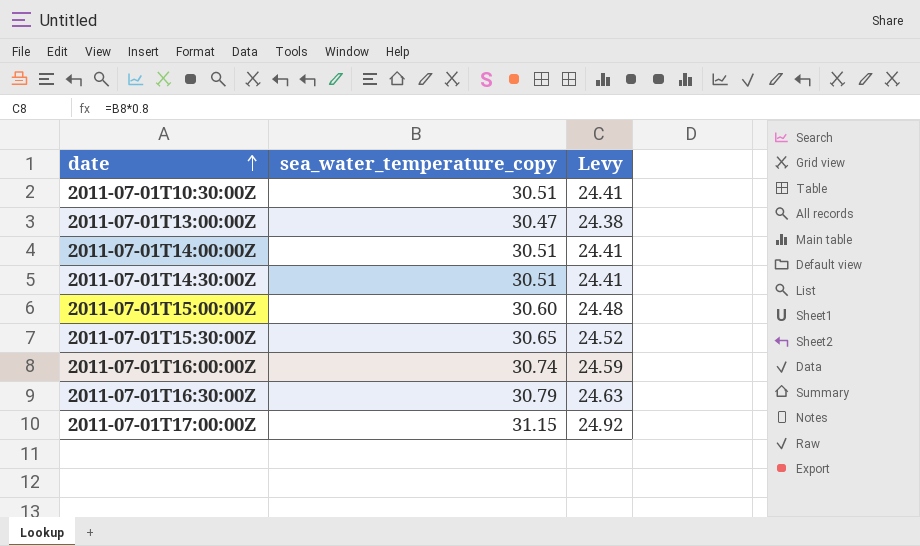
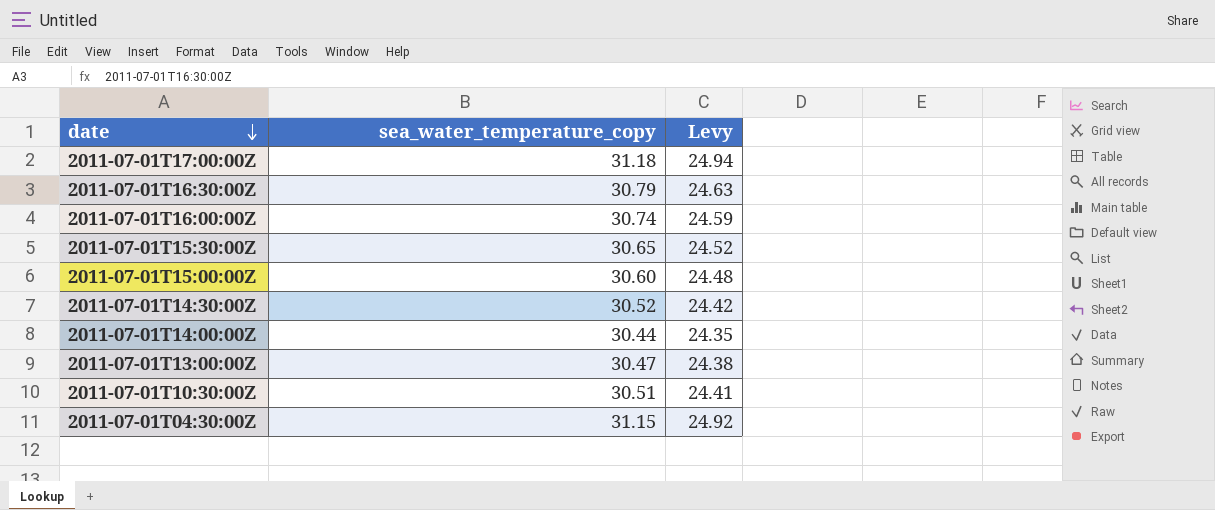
row order: date ascending -> date descending
2011-07-01T17:00:00Z | sea_water_temperature_copy: 31.15 -> 31.18
2011-07-01T17:00:00Z | Levy: 24.92 -> 24.94
2011-07-01T14:30:00Z | sea_water_temperature_copy: 30.51 -> 30.52
2011-07-01T14:30:00Z | Levy: 24.41 -> 24.42
2011-07-01T14:00:00Z | sea_water_temperature_copy: 30.51 -> 30.44
2011-07-01T14:00:00Z | Levy: 24.41 -> 24.35
row 2011-07-01T04:30:00Z: none -> 31.15 | 24.92

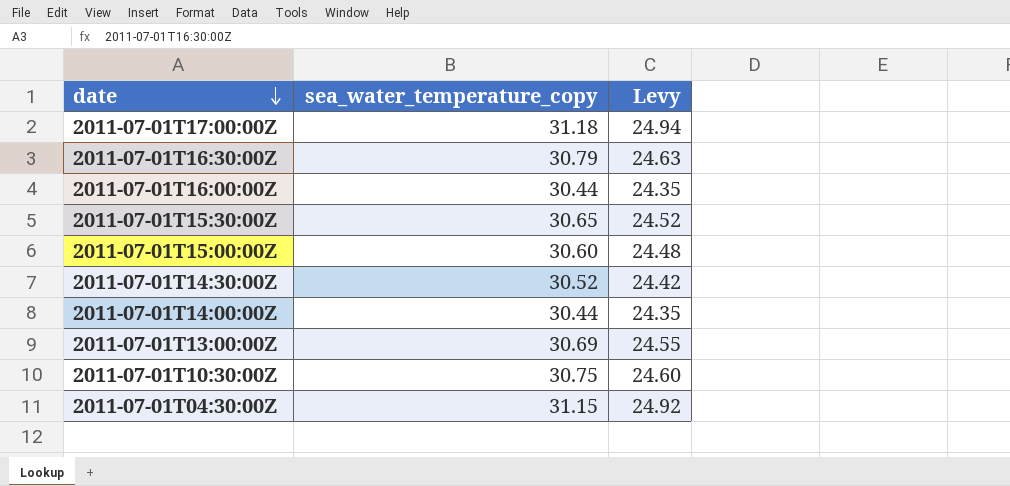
2011-07-01T16:00:00Z | sea_water_temperature_copy: 30.74 -> 30.44
2011-07-01T16:00:00Z | Levy: 24.59 -> 24.35
2011-07-01T13:00:00Z | sea_water_temperature_copy: 30.47 -> 30.69
2011-07-01T13:00:00Z | Levy: 24.38 -> 24.55
2011-07-01T10:30:00Z | sea_water_temperature_copy: 30.51 -> 30.75
2011-07-01T10:30:00Z | Levy: 24.41 -> 24.60

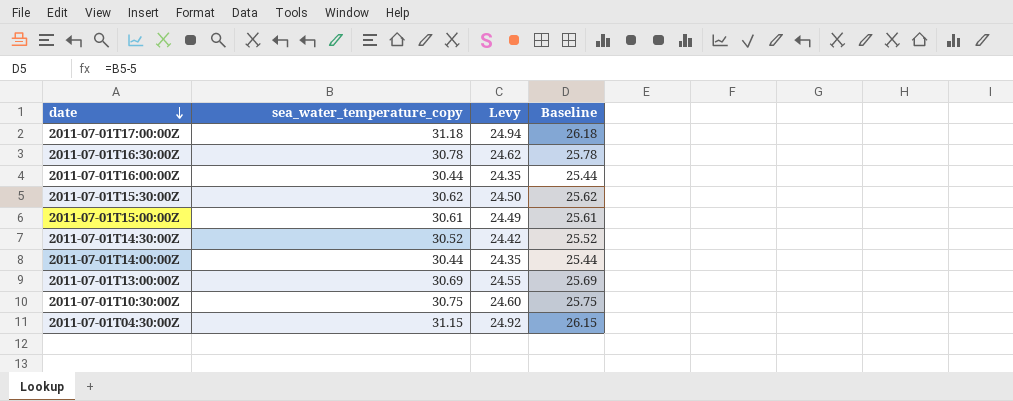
column Baseline | formula: none -> [sea_water_temperature_copy] - 5
2011-07-01T16:30:00Z | sea_water_temperature_copy: 30.79 -> 30.78
2011-07-01T16:30:00Z | Levy: 24.63 -> 24.62
2011-07-01T15:30:00Z | sea_water_temperature_copy: 30.65 -> 30.62
2011-07-01T15:30:00Z | Levy: 24.52 -> 24.50
2011-07-01T15:00:00Z | sea_water_temperature_copy: 30.60 -> 30.61
2011-07-01T15:00:00Z | Levy: 24.48 -> 24.49

